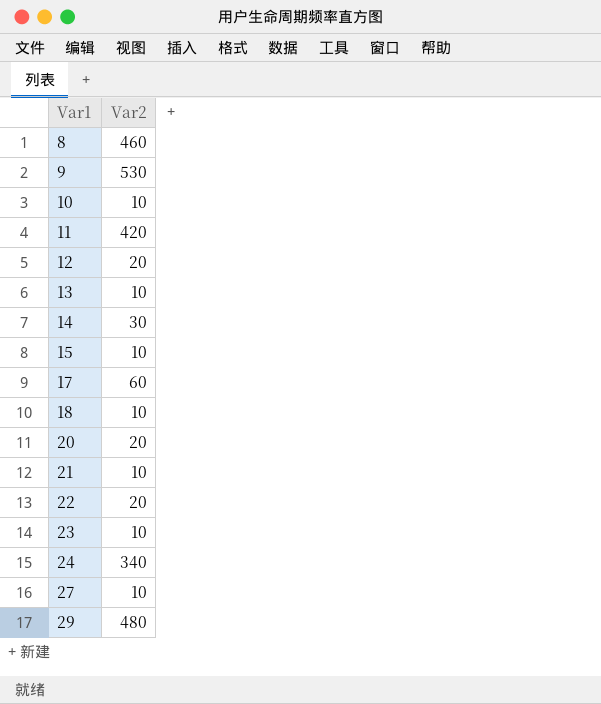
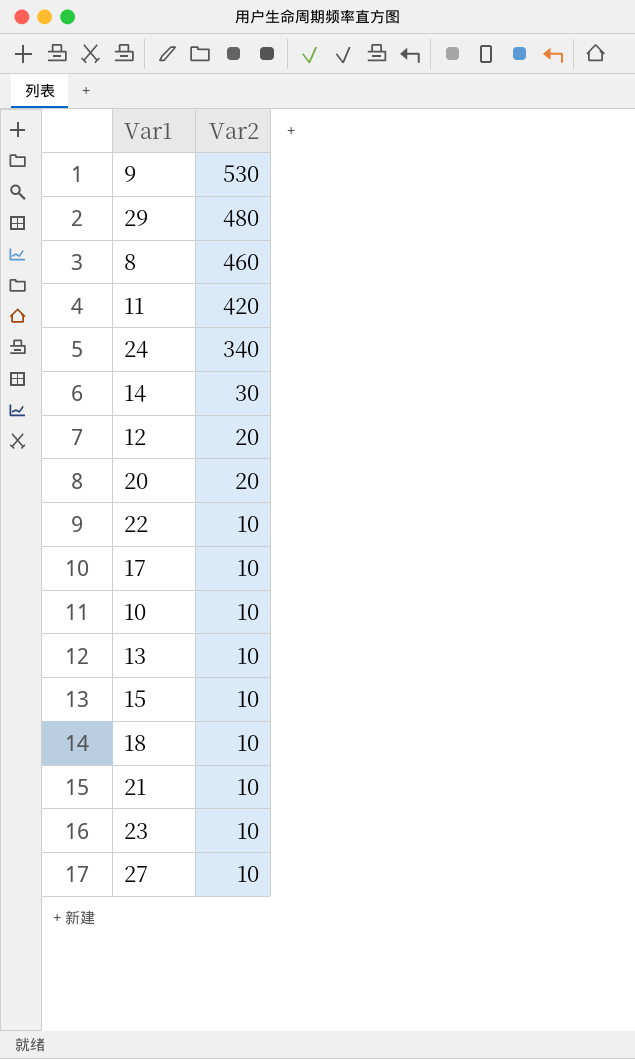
row order: Var1 ascending -> Var2 descending
22 | Var2: 20 -> 10
17 | Var2: 60 -> 10

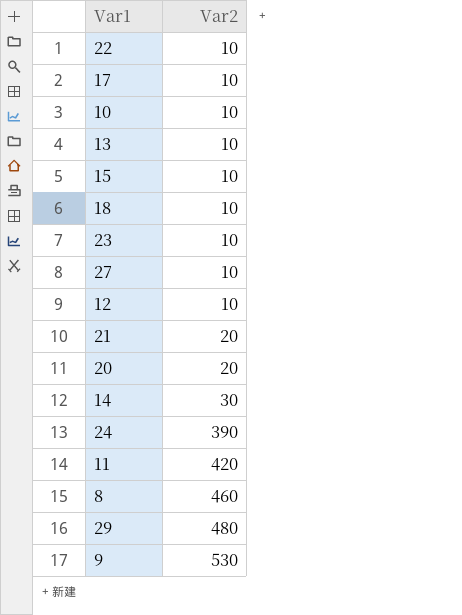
row order: Var2 descending -> Var2 ascending
12 | Var2: 20 -> 10
21 | Var2: 10 -> 20
24 | Var2: 340 -> 390

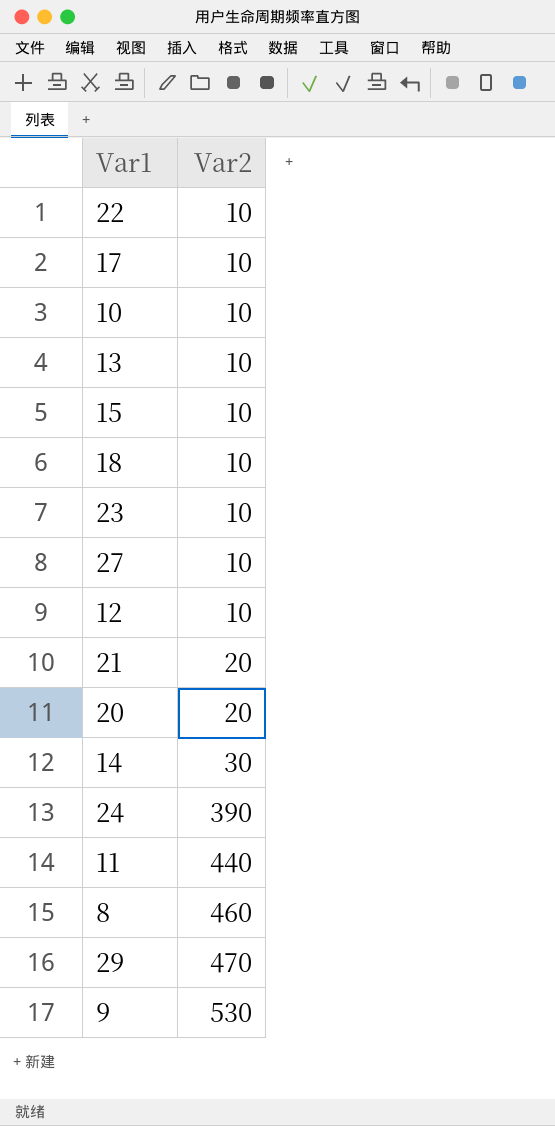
11 | Var2: 420 -> 440
29 | Var2: 480 -> 470

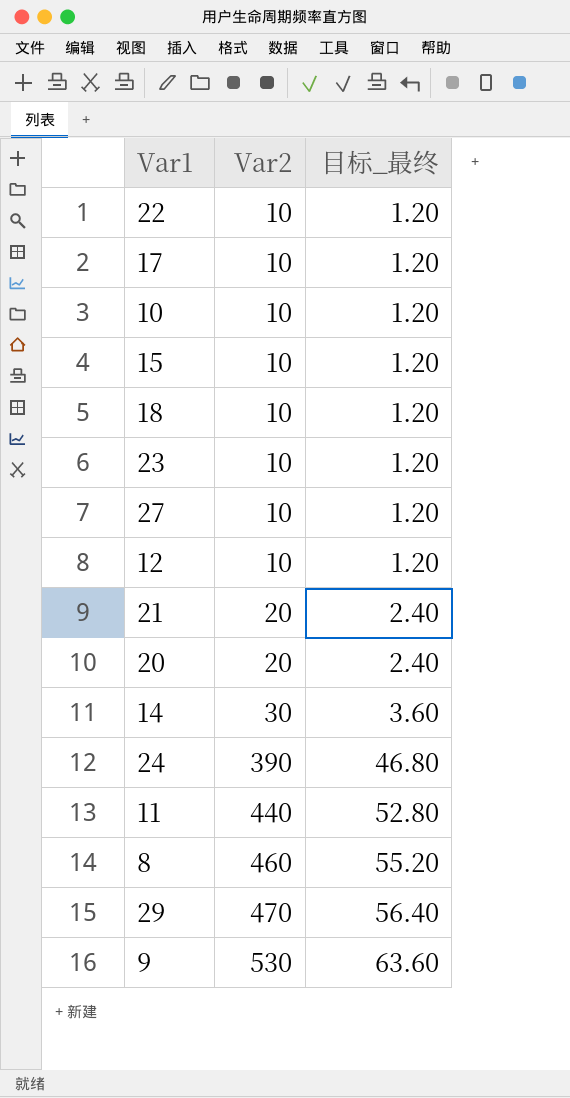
column 目标_最终 | formula: none -> [Var2] * 0.12
row 13: 10 -> none

